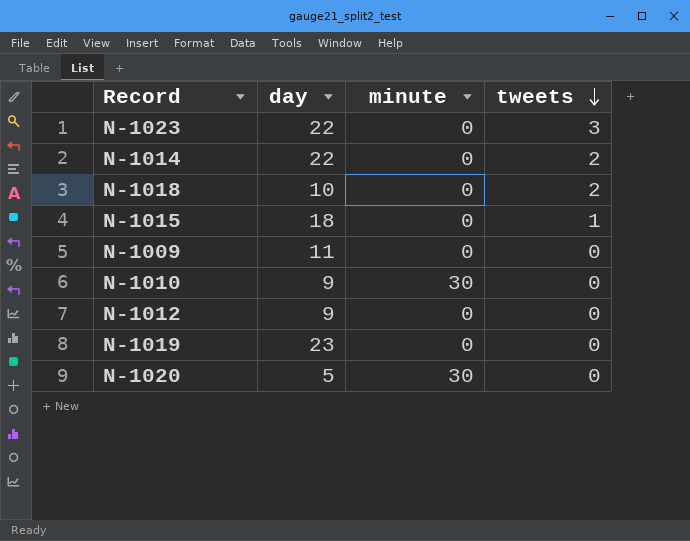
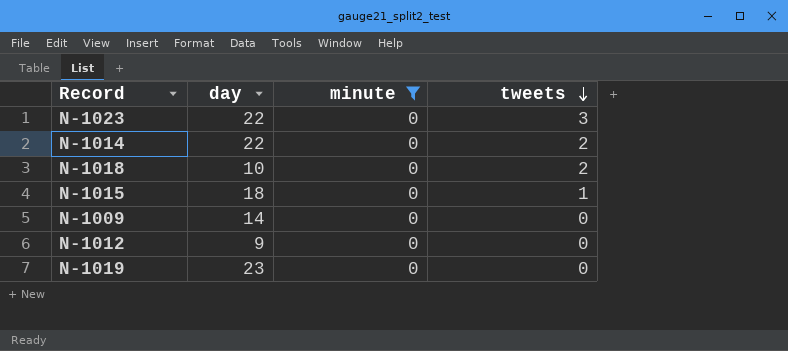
filter: none -> minute = 0
N-1009 | day: 11 -> 14

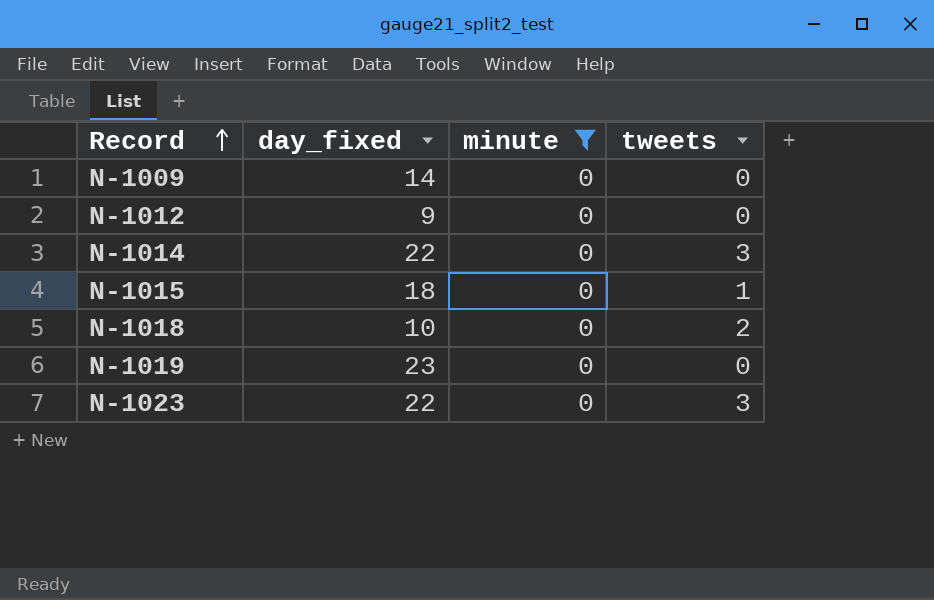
row order: tweets descending -> Record ascending
column name: day -> day_fixed
N-1014 | tweets: 2 -> 3

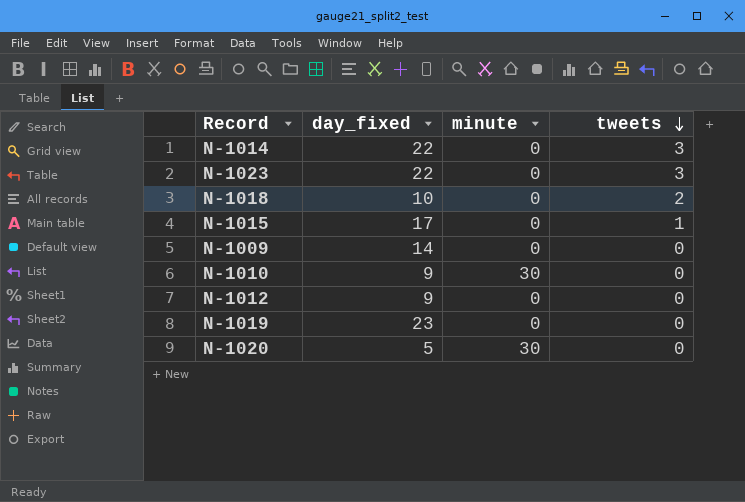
filter: minute = 0 -> none
row order: Record ascending -> tweets descending
N-1015 | day_fixed: 18 -> 17

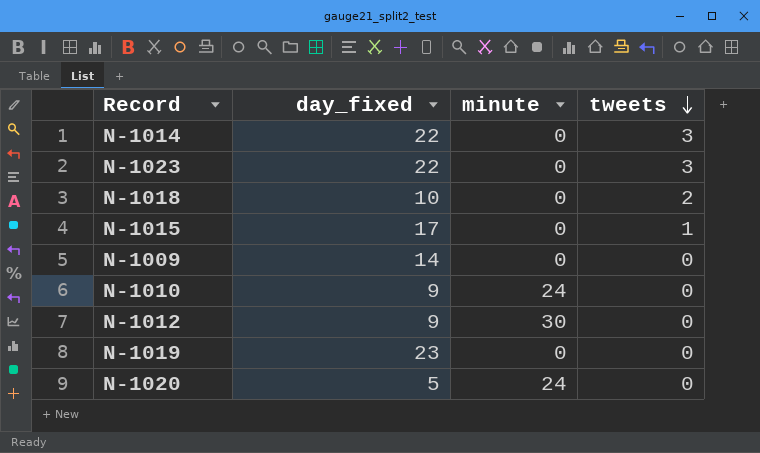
N-1010 | minute: 30 -> 24
N-1012 | minute: 0 -> 30
N-1020 | minute: 30 -> 24

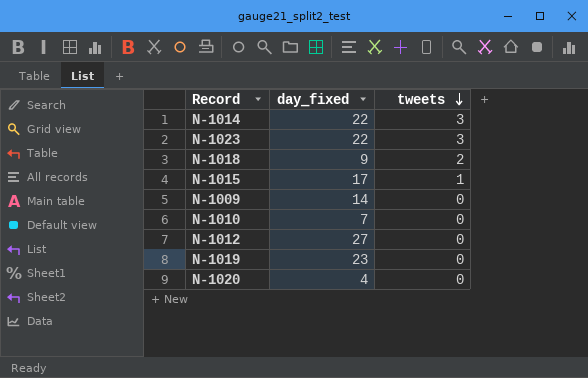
column minute | position: 3 -> none
N-1018 | day_fixed: 10 -> 9
N-1010 | day_fixed: 9 -> 7
N-1012 | day_fixed: 9 -> 27
N-1020 | day_fixed: 5 -> 4

